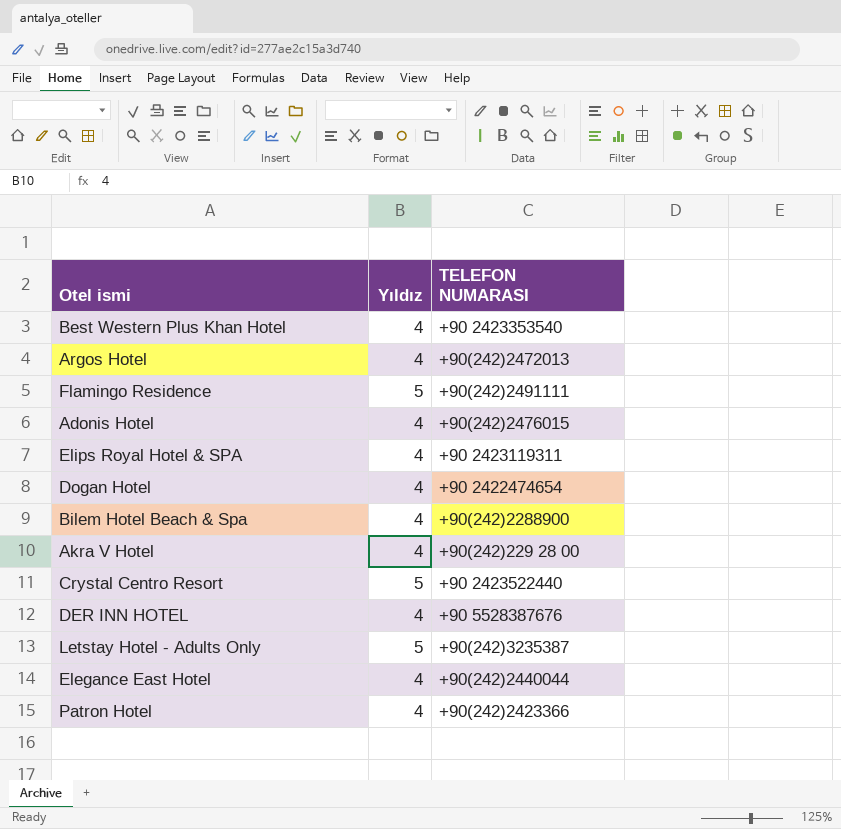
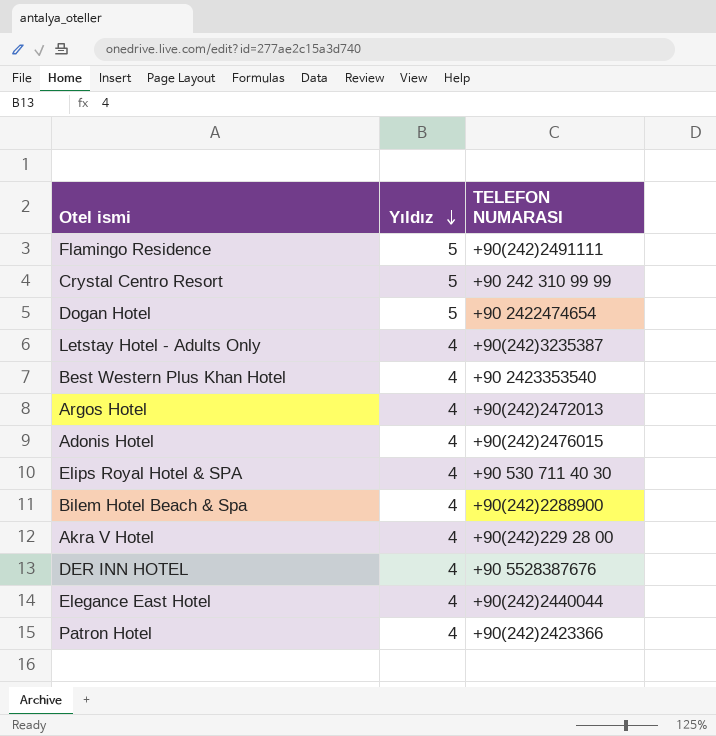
row order: none -> Yıldız descending
Crystal Centro Resort | TELEFON NUMARASI: +90 2423522440 -> +90 242 310 99 99
Dogan Hotel | Yıldız: 4 -> 5
Letstay Hotel - Adults Only | Yıldız: 5 -> 4
Elips Royal Hotel & SPA | TELEFON NUMARASI: +90 2423119311 -> +90 530 711 40 30

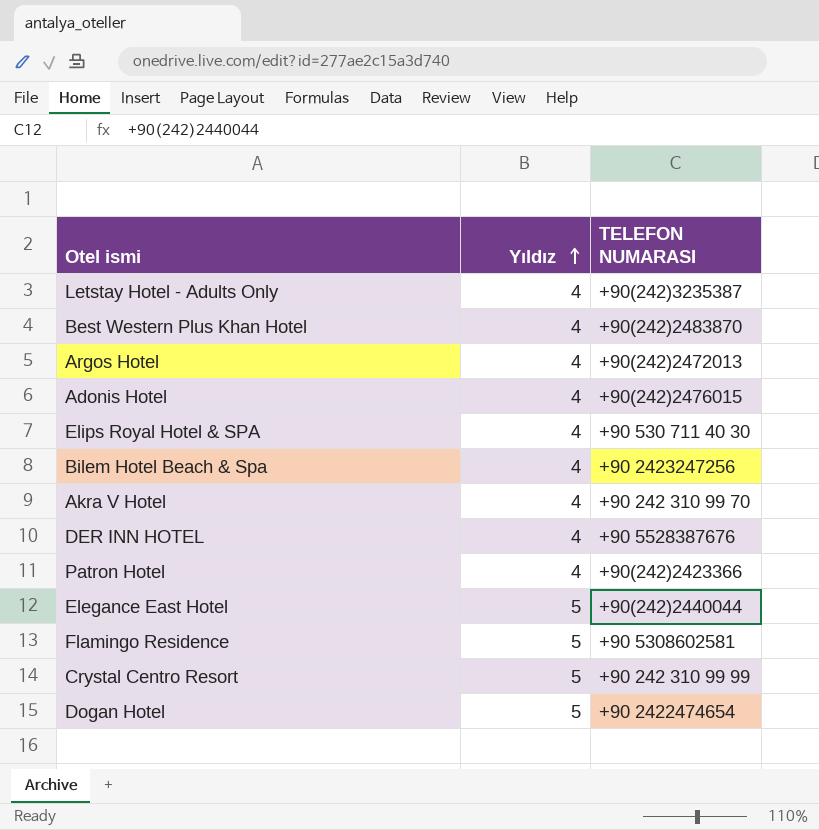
row order: Yıldız descending -> Yıldız ascending
Best Western Plus Khan Hotel | TELEFON NUMARASI: +90 2423353540 -> +90(242)2483870
Bilem Hotel Beach & Spa | TELEFON NUMARASI: +90(242)2288900 -> +90 2423247256
Akra V Hotel | TELEFON NUMARASI: +90(242)229 28 00 -> +90 242 310 99 70
Elegance East Hotel | Yıldız: 4 -> 5
Flamingo Residence | TELEFON NUMARASI: +90(242)2491111 -> +90 5308602581

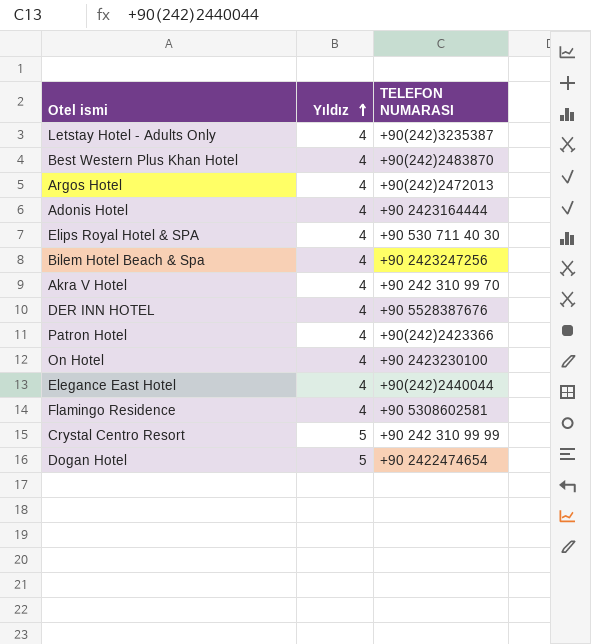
Adonis Hotel | TELEFON NUMARASI: +90(242)2476015 -> +90 2423164444
row On Hotel: none -> 4 | +90 2423230100
Elegance East Hotel | Yıldız: 5 -> 4
Flamingo Residence | Yıldız: 5 -> 4

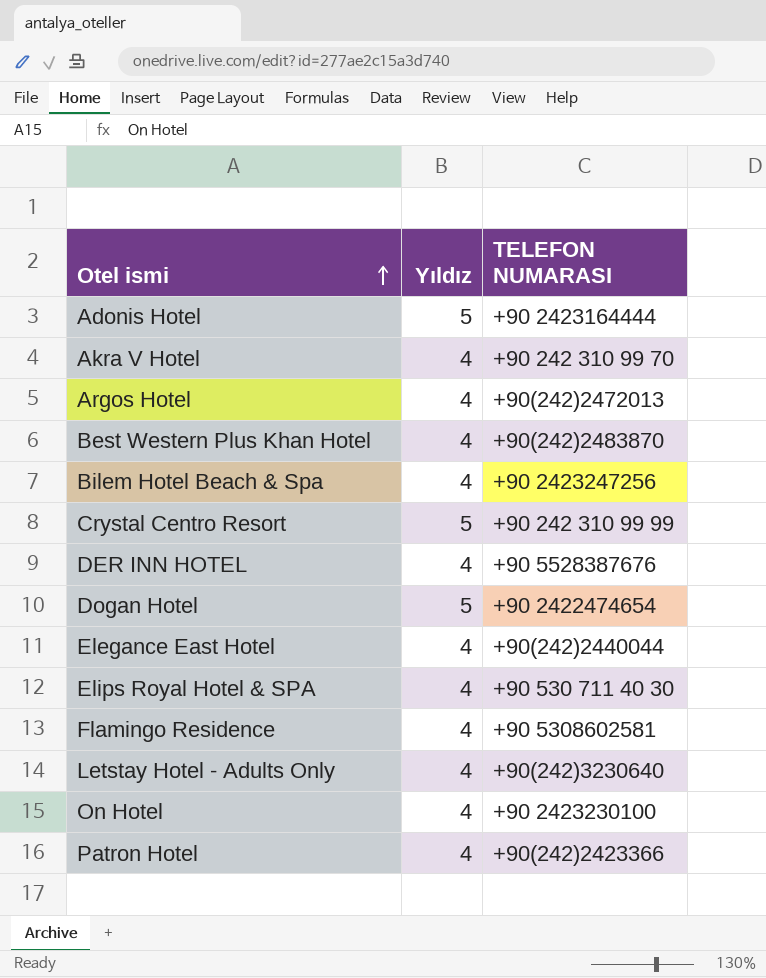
row order: Yıldız ascending -> Otel ismi ascending
Adonis Hotel | Yıldız: 4 -> 5
Letstay Hotel - Adults Only | TELEFON NUMARASI: +90(242)3235387 -> +90(242)3230640

